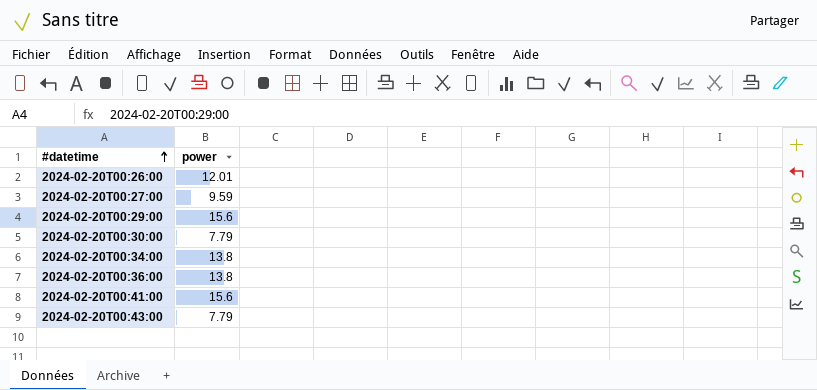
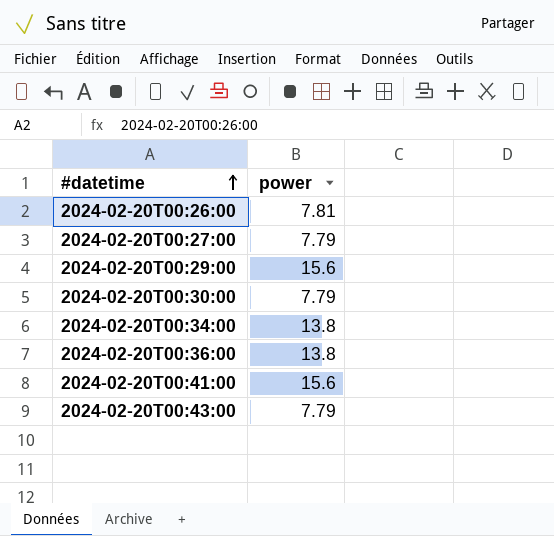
2024-02-20T00:26:00 | power: 12.01 -> 7.81
2024-02-20T00:27:00 | power: 9.59 -> 7.79

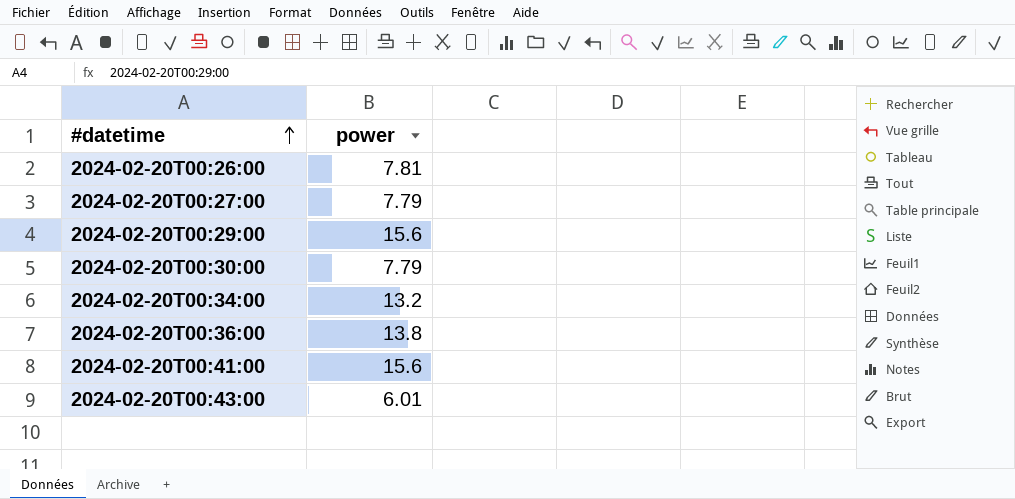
2024-02-20T00:34:00 | power: 13.8 -> 13.2
2024-02-20T00:43:00 | power: 7.79 -> 6.01

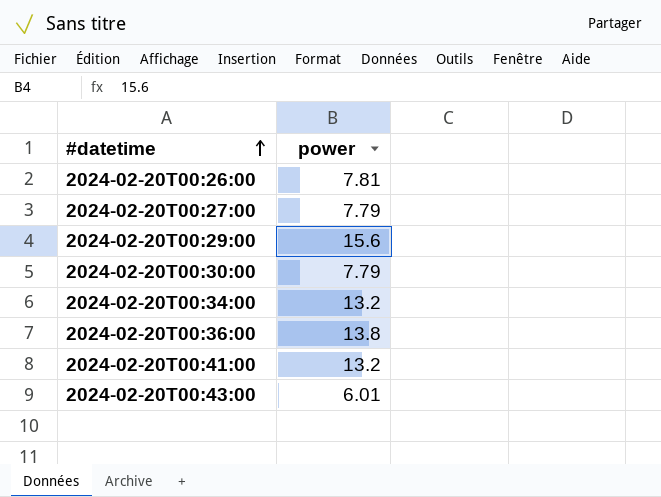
2024-02-20T00:41:00 | power: 15.6 -> 13.2

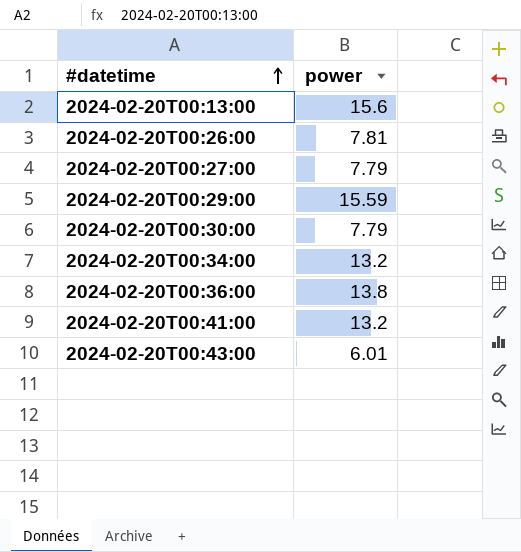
row 2024-02-20T00:13:00: none -> 15.6
2024-02-20T00:29:00 | power: 15.6 -> 15.59

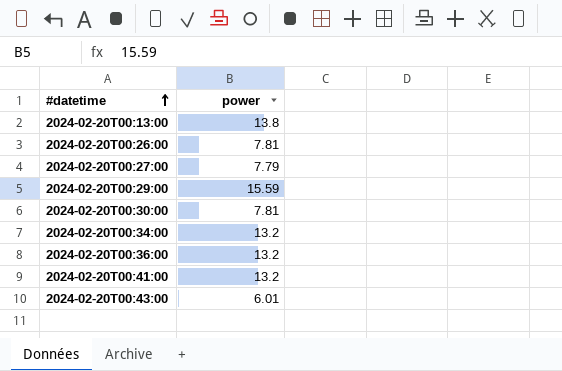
2024-02-20T00:13:00 | power: 15.6 -> 13.8
2024-02-20T00:30:00 | power: 7.79 -> 7.81
2024-02-20T00:36:00 | power: 13.8 -> 13.2

